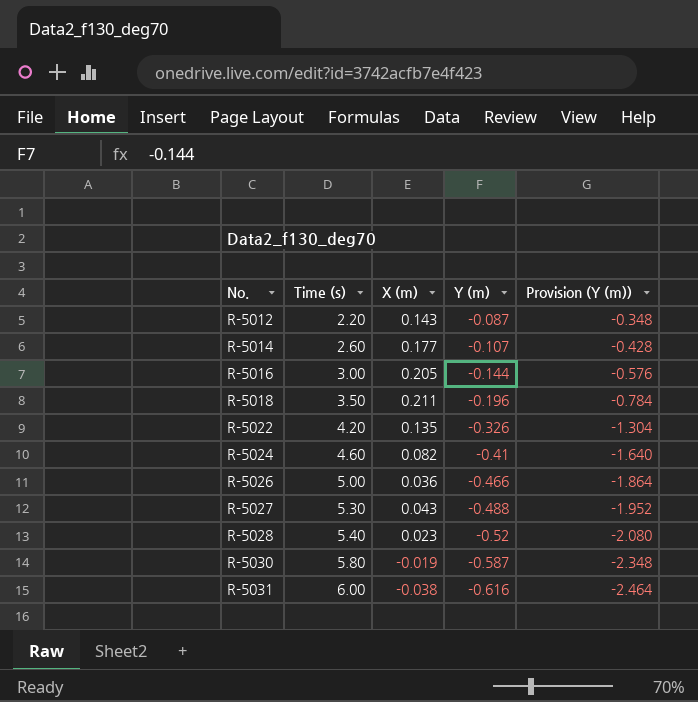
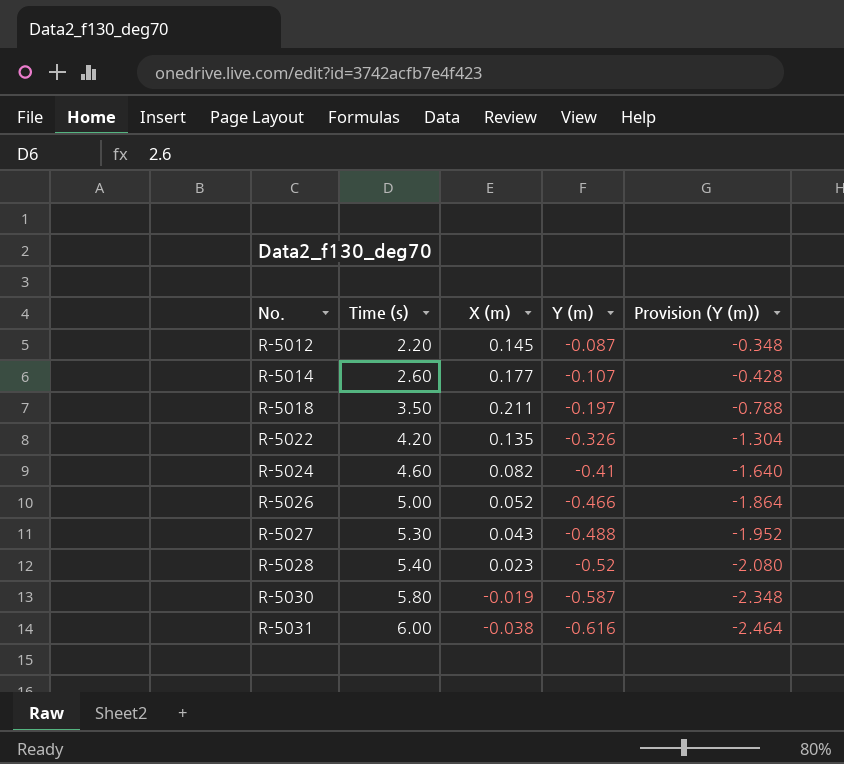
row R-5016: 3.00 | 0.205 | -0.144 | -0.576 -> none
R-5012 | X (m): 0.143 -> 0.145
R-5018 | Y (m): -0.196 -> -0.197
R-5018 | Provision (Y (m)): -0.784 -> -0.788
R-5026 | X (m): 0.036 -> 0.052

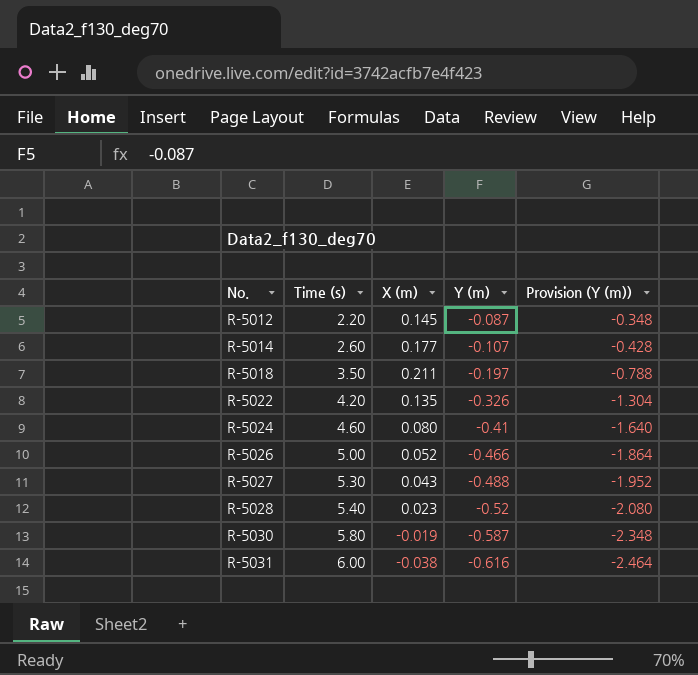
R-5024 | X (m): 0.082 -> 0.080

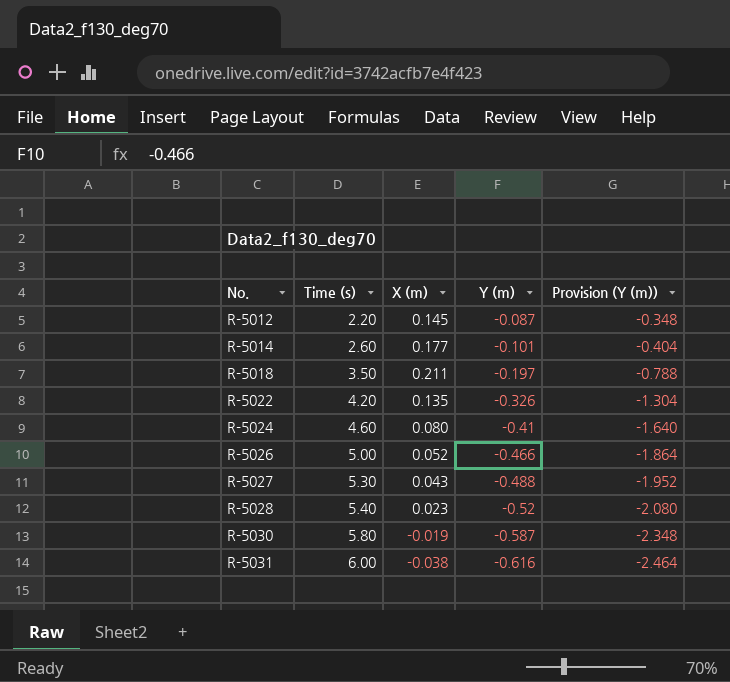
R-5014 | Y (m): -0.107 -> -0.101
R-5014 | Provision (Y (m)): -0.428 -> -0.404

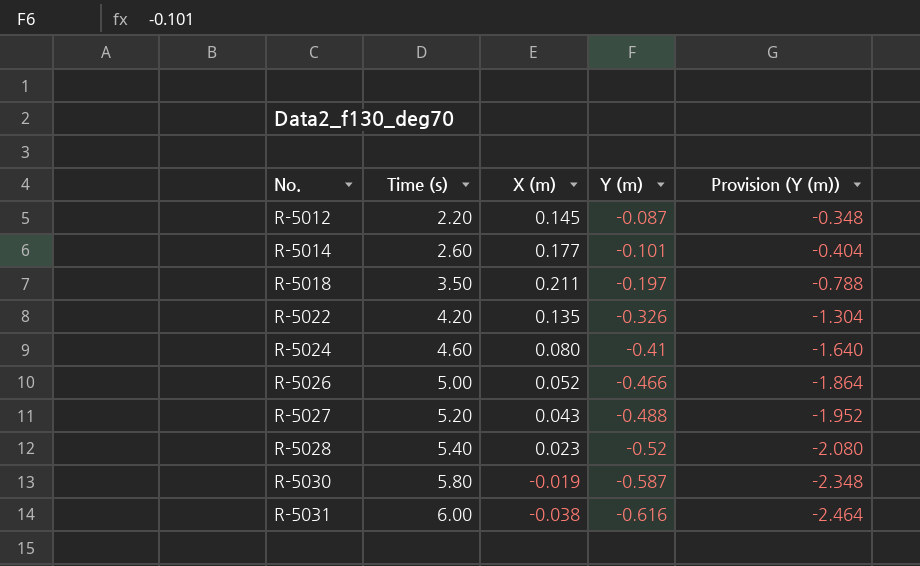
R-5027 | Time (s): 5.30 -> 5.20

